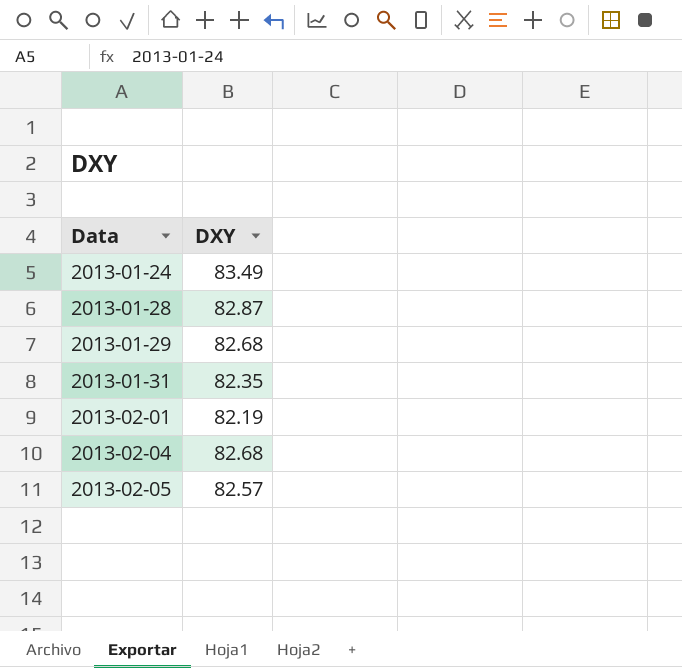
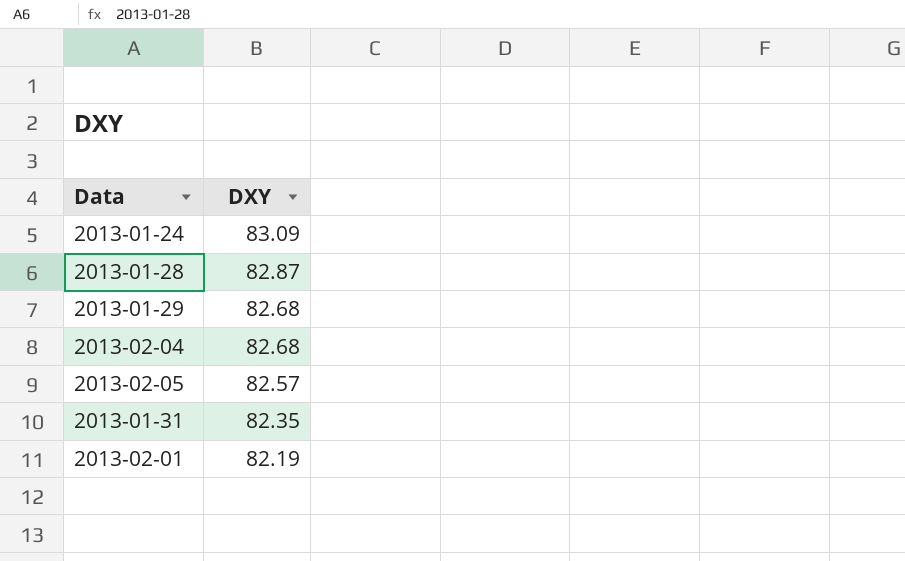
row order: Data ascending -> DXY descending
2013-01-24 | DXY: 83.49 -> 83.09

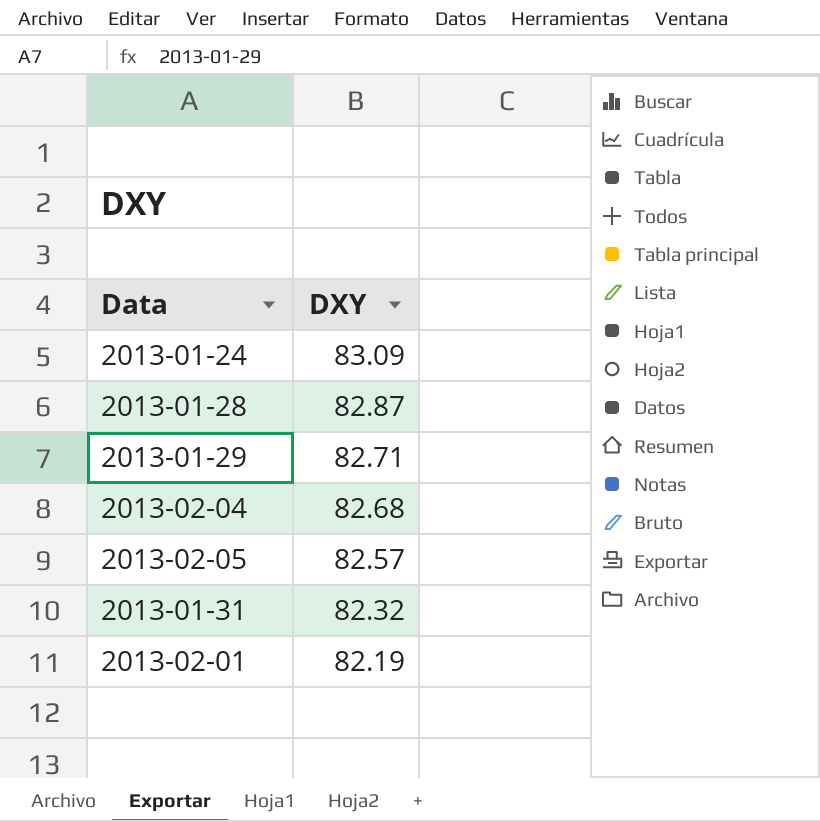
2013-01-29 | DXY: 82.68 -> 82.71
2013-01-31 | DXY: 82.35 -> 82.32

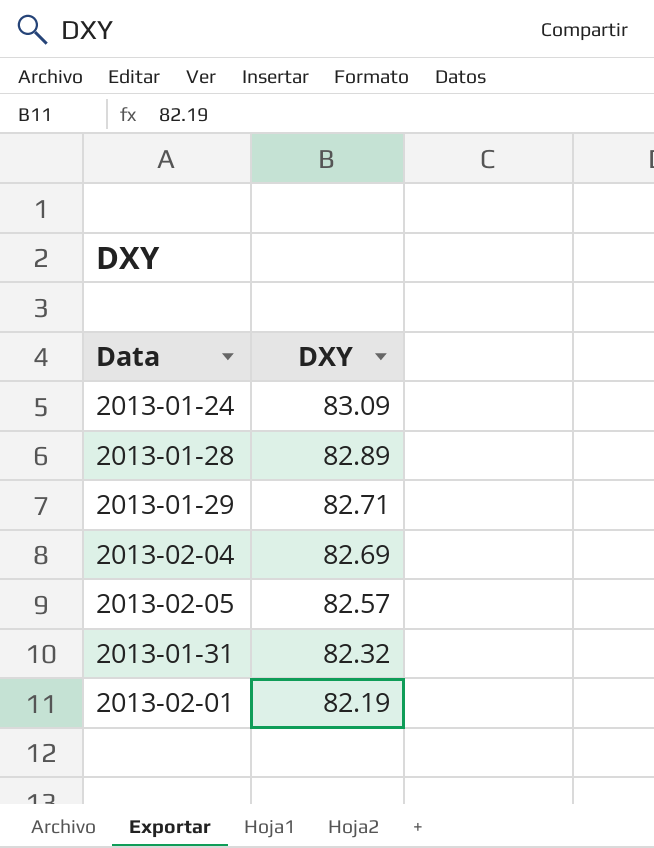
2013-01-28 | DXY: 82.87 -> 82.89
2013-02-04 | DXY: 82.68 -> 82.69

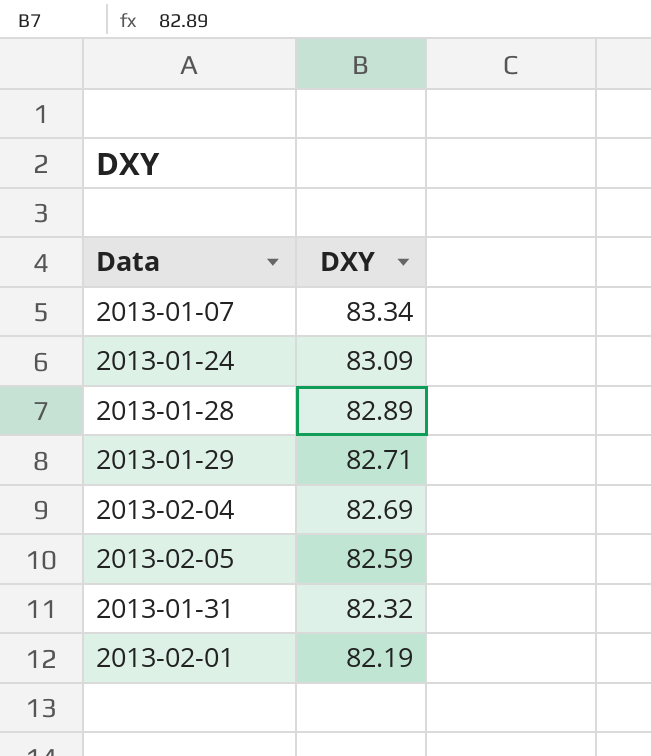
row 2013-01-07: none -> 83.34
2013-02-05 | DXY: 82.57 -> 82.59

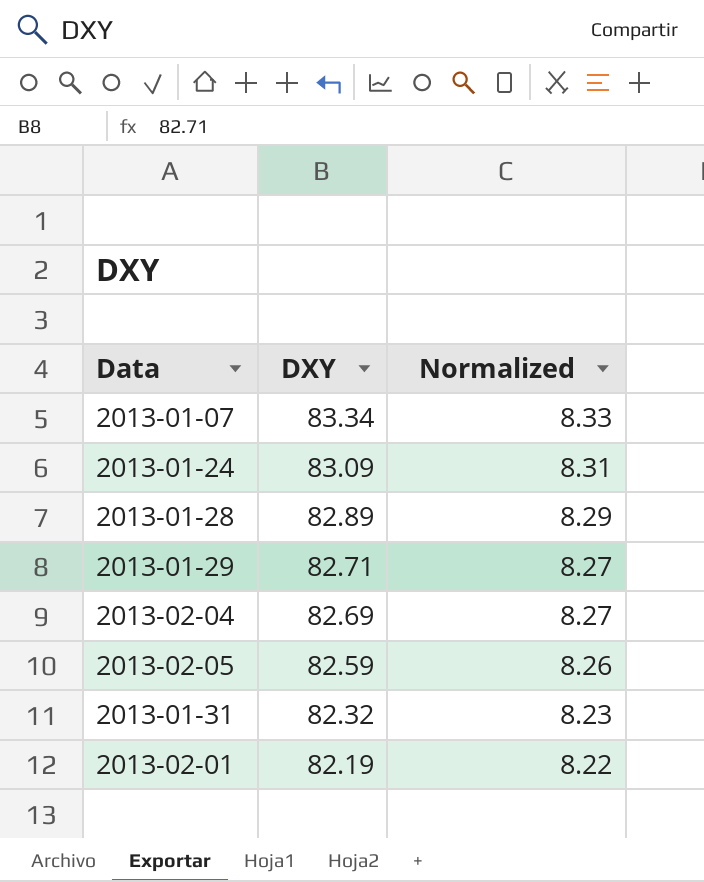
column Normalized | formula: none -> [DXY] * 0.1

